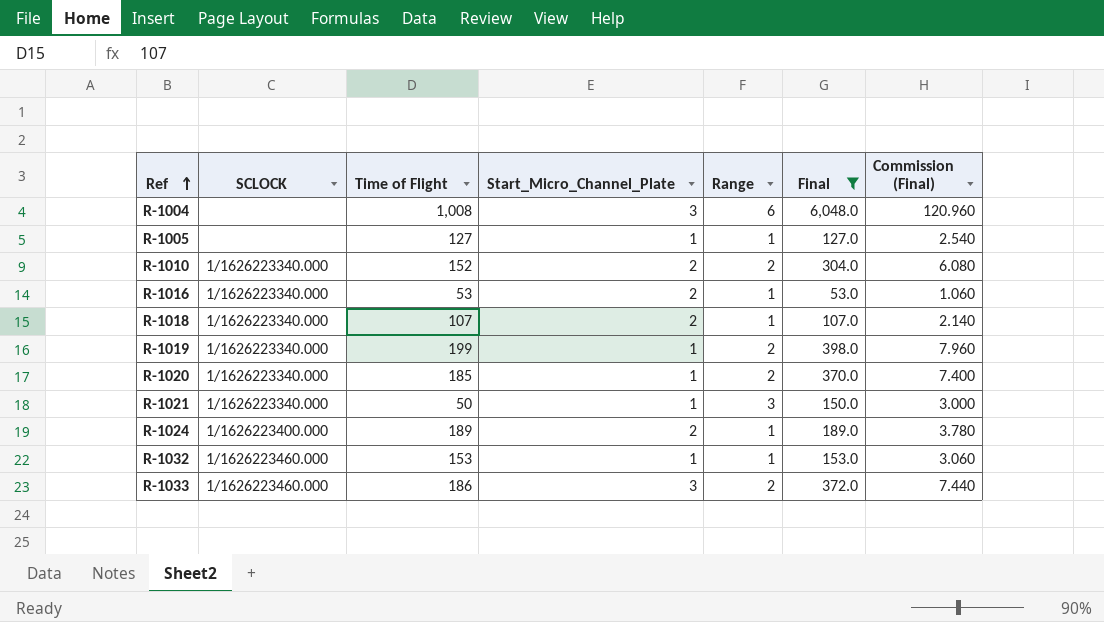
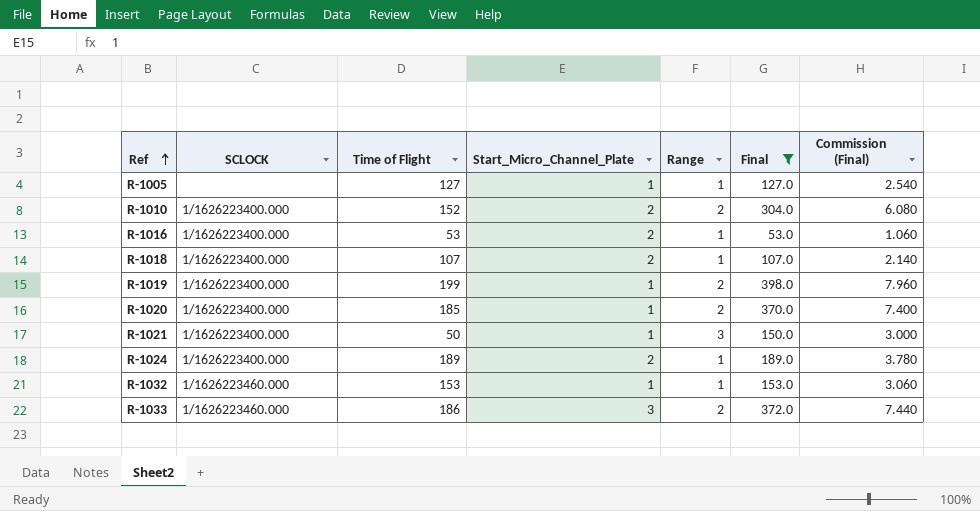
row R-1004: none | 1,008 | 3 | 6 | 6,048.0 | 120.960 -> none
R-1010 | SCLOCK: 1/1626223340.000 -> 1/1626223400.000
R-1016 | SCLOCK: 1/1626223340.000 -> 1/1626223400.000
R-1018 | SCLOCK: 1/1626223340.000 -> 1/1626223400.000
R-1019 | SCLOCK: 1/1626223340.000 -> 1/1626223400.000
R-1020 | SCLOCK: 1/1626223340.000 -> 1/1626223400.000
R-1021 | SCLOCK: 1/1626223340.000 -> 1/1626223400.000

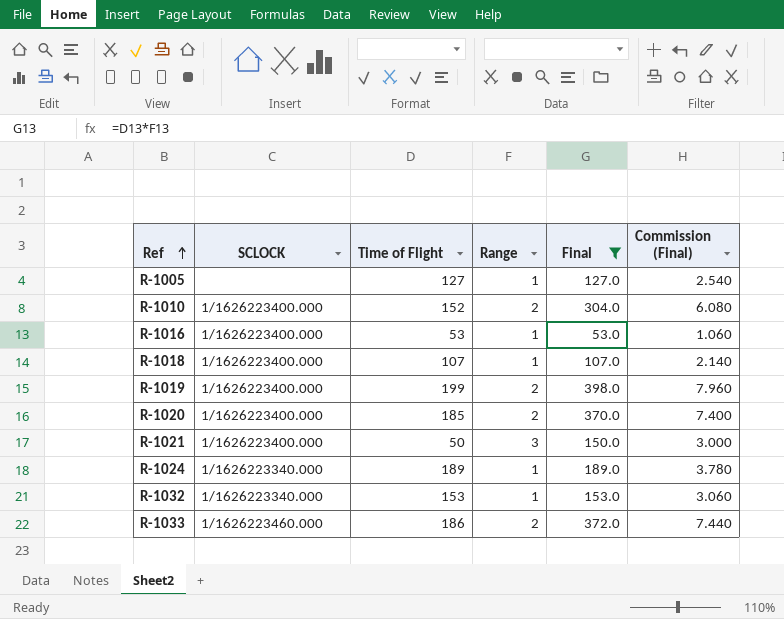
column Start_Micro_Channel_Plate | position: 4 -> none
R-1024 | SCLOCK: 1/1626223400.000 -> 1/1626223340.000
R-1032 | SCLOCK: 1/1626223460.000 -> 1/1626223340.000

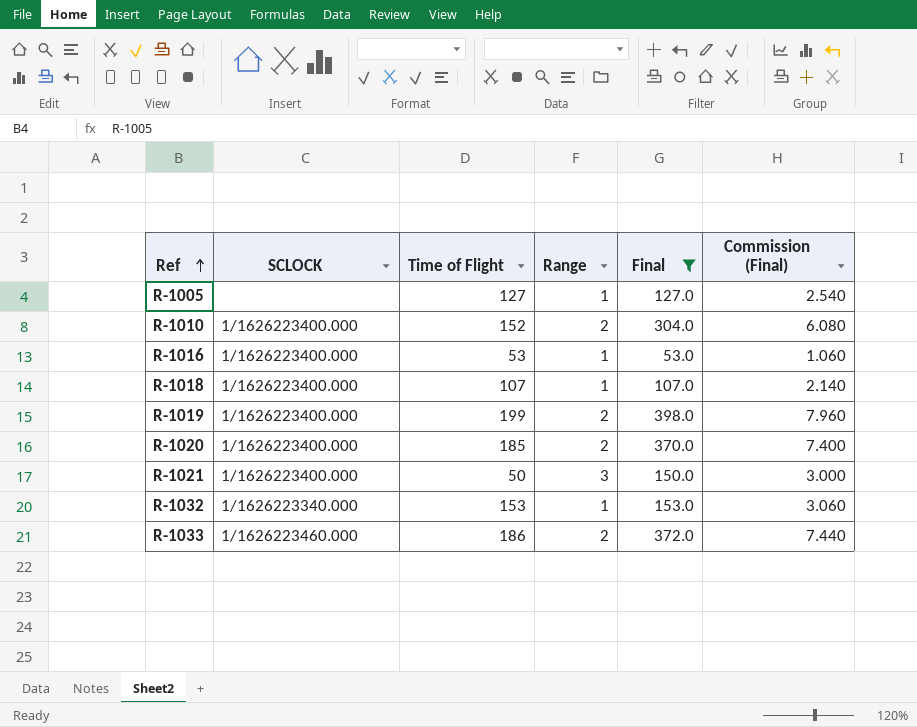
row R-1024: 1/1626223340.000 | 189 | 1 | 189.0 | 3.780 -> none

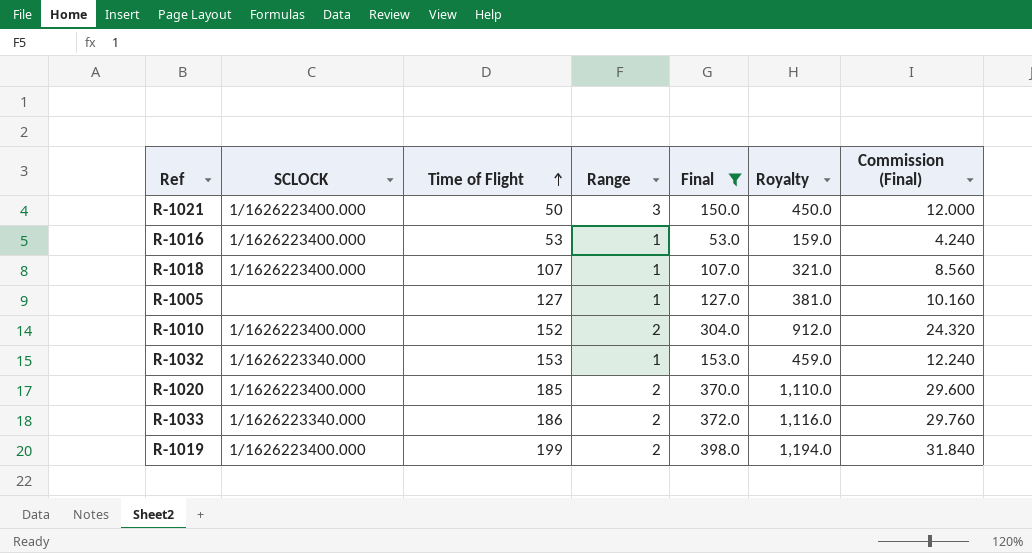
row order: Ref ascending -> Time of Flight ascending
column Royalty | formula: none -> [Final] * 3
column Commission (Final) | formula: [Final] * 0.02 -> [Final] * 0.08
R-1033 | SCLOCK: 1/1626223460.000 -> 1/1626223340.000

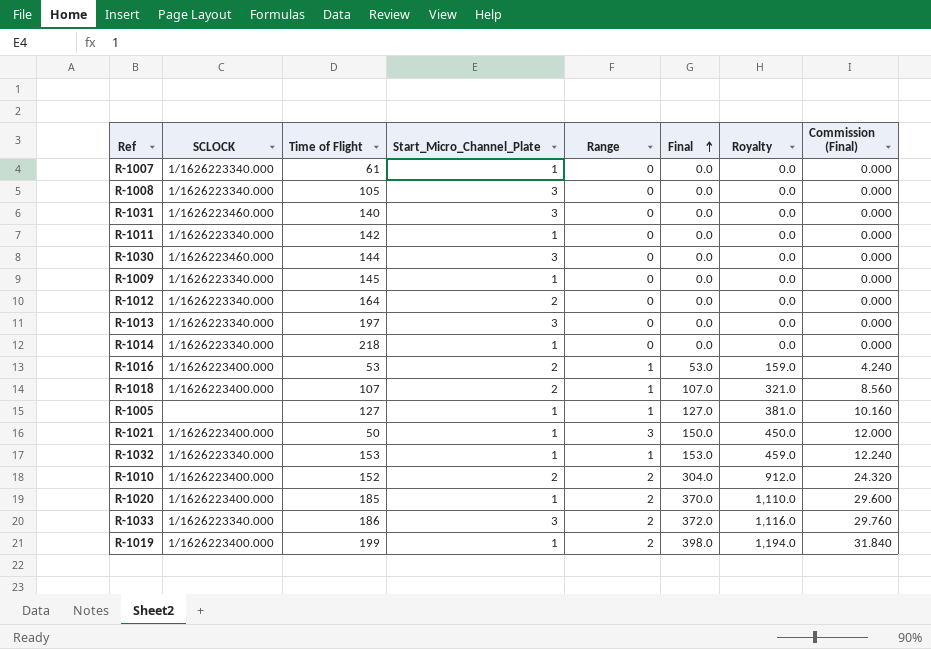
filter: Final != 0.0 -> none
row order: Time of Flight ascending -> Final ascending
column Start_Micro_Channel_Plate | position: none -> 4

